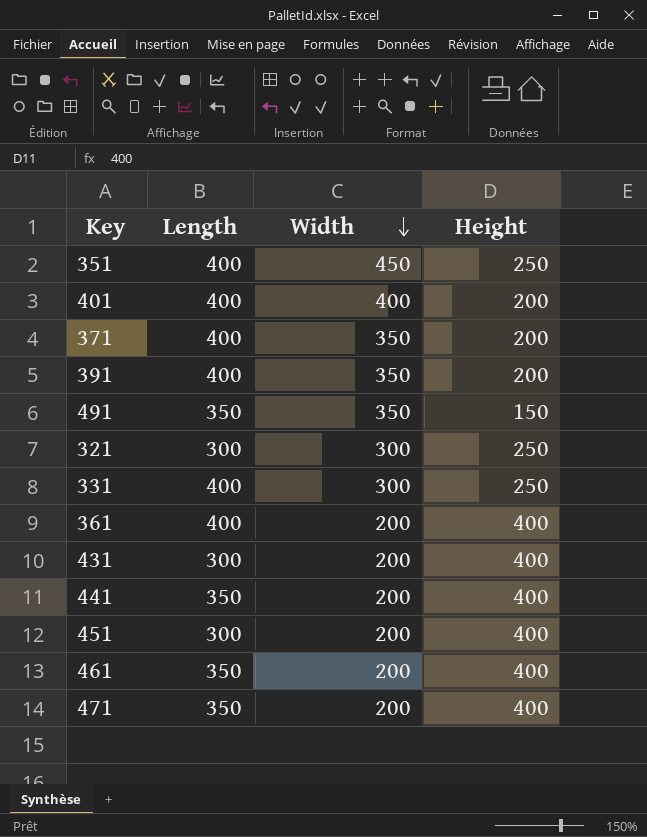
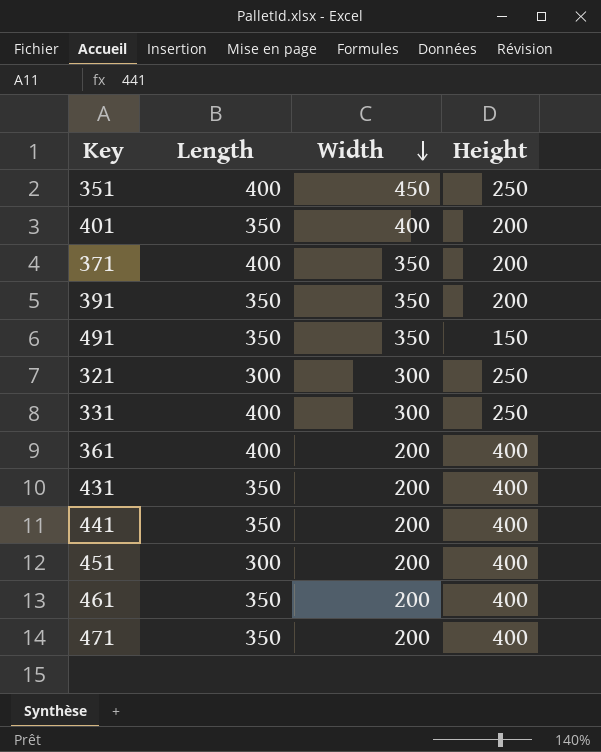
401 | Length: 400 -> 350
391 | Length: 400 -> 350
431 | Length: 300 -> 350

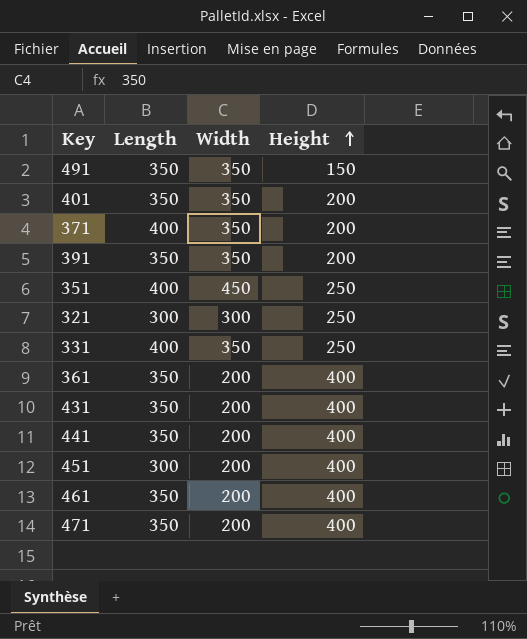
row order: Width descending -> Height ascending
401 | Width: 400 -> 350
331 | Width: 300 -> 350
361 | Length: 400 -> 350

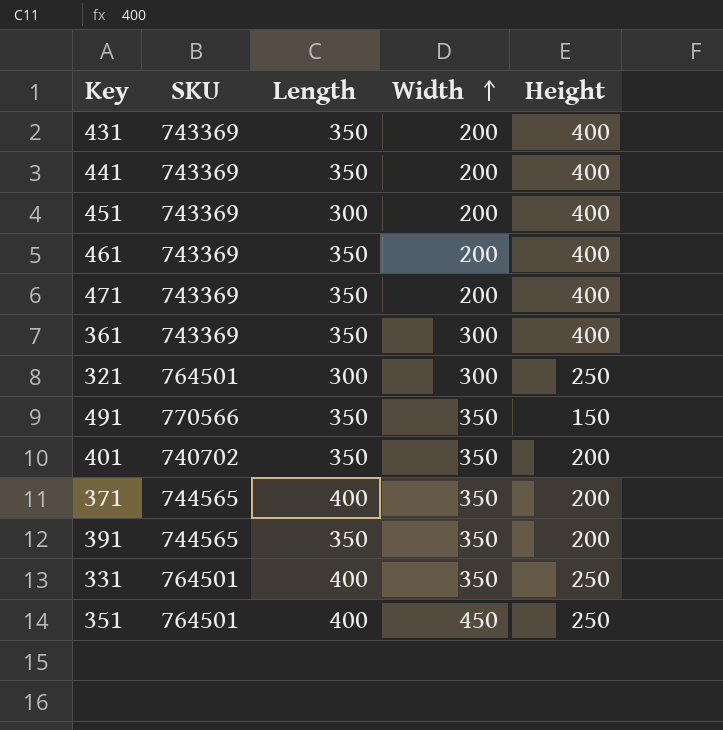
row order: Height ascending -> Width ascending
column SKU | position: none -> 2
361 | Width: 200 -> 300

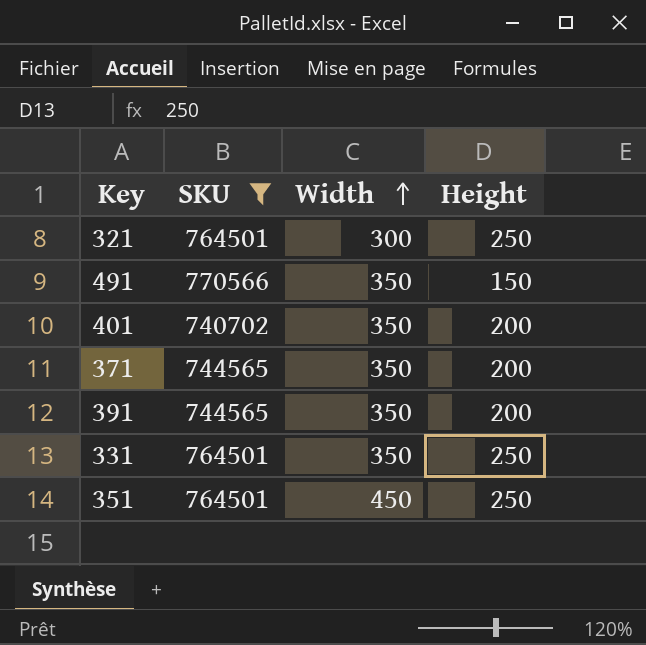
filter: none -> SKU != 743369
column Length | position: 3 -> none

